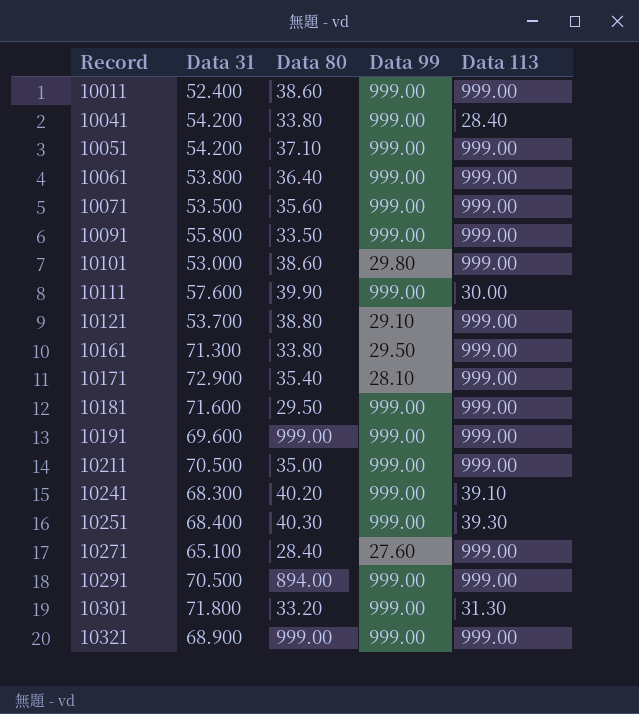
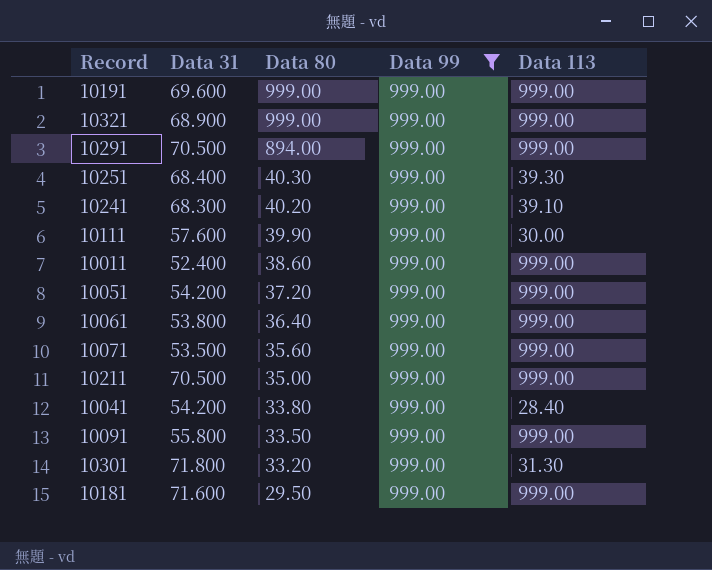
filter: none -> Data 99 = 999.00
row order: Record ascending -> Data 80 descending
10051 | Data 80: 37.10 -> 37.20

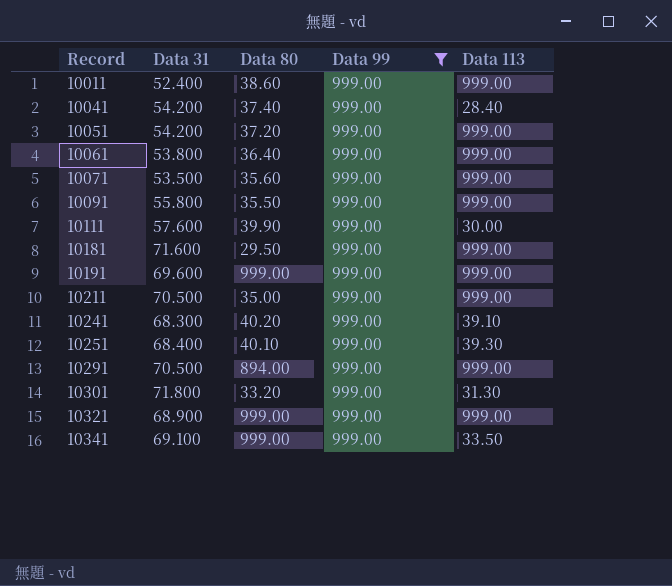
row order: Data 80 descending -> Record ascending
10041 | Data 80: 33.80 -> 37.40
10091 | Data 80: 33.50 -> 35.50
10251 | Data 80: 40.30 -> 40.10
row 10341: none -> 69.100 | 999.00 | 999.00 | 33.50

